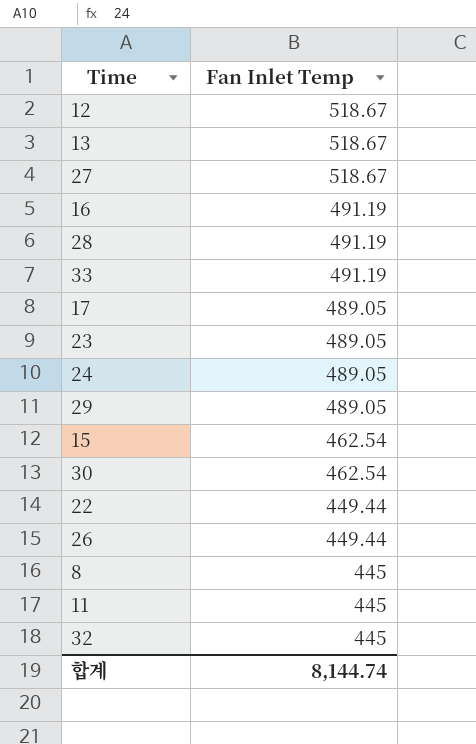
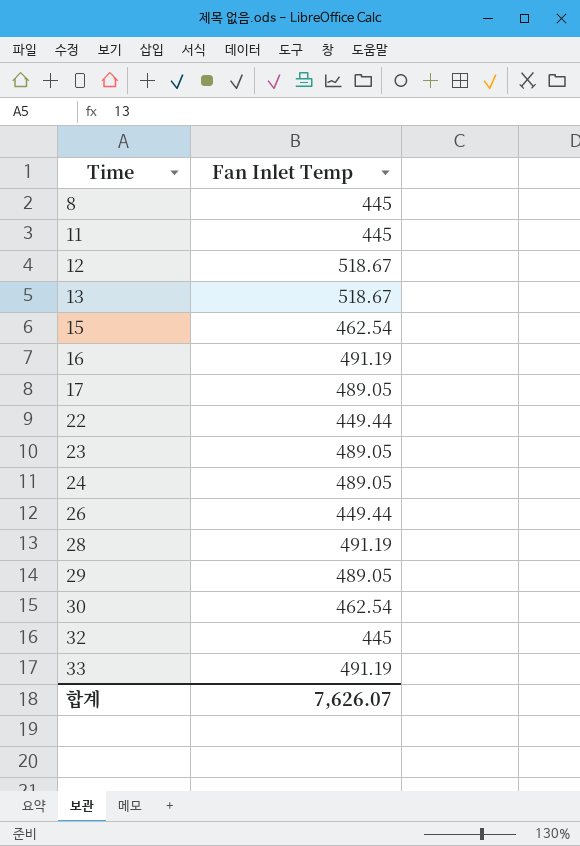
row order: Fan Inlet Temp descending -> Time ascending
row 27: 518.67 -> none
합계 | Fan Inlet Temp: 8,144.74 -> 7,626.07

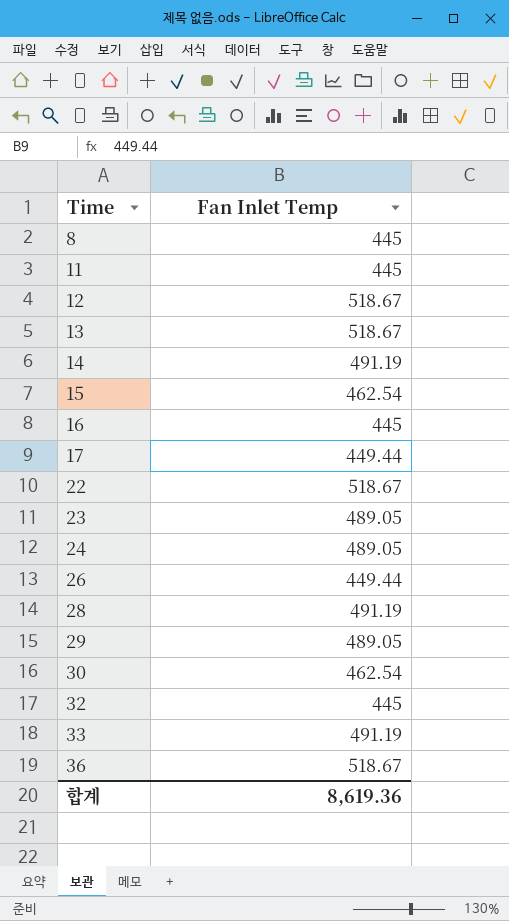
row 14: none -> 491.19
16 | Fan Inlet Temp: 491.19 -> 445
17 | Fan Inlet Temp: 489.05 -> 449.44
22 | Fan Inlet Temp: 449.44 -> 518.67
row 36: none -> 518.67
합계 | Fan Inlet Temp: 7,626.07 -> 8,619.36

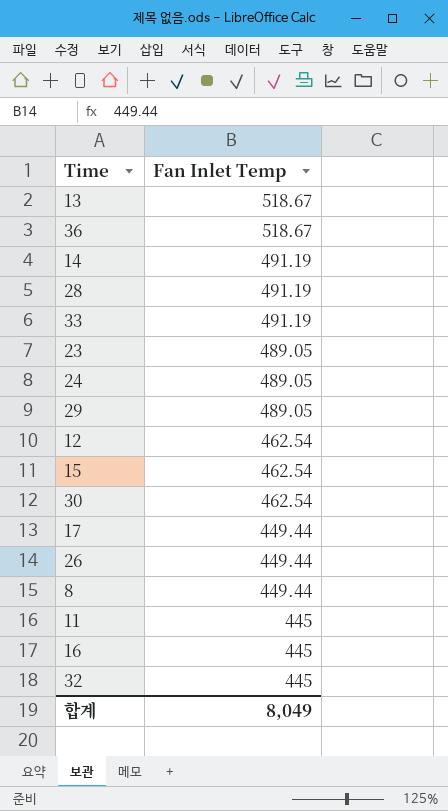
row order: Time ascending -> Fan Inlet Temp descending
row 22: 518.67 -> none
12 | Fan Inlet Temp: 518.67 -> 462.54
8 | Fan Inlet Temp: 445 -> 449.44
합계 | Fan Inlet Temp: 8,619.36 -> 8,049

